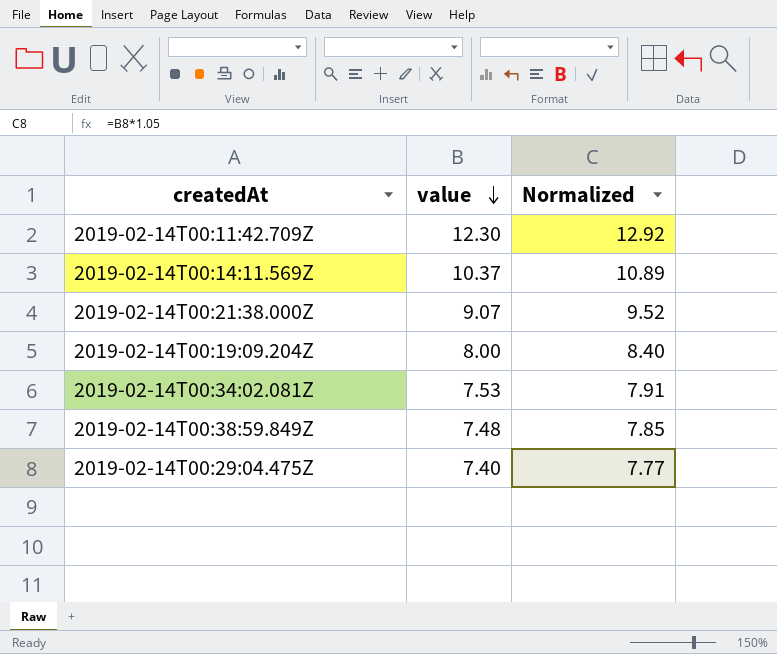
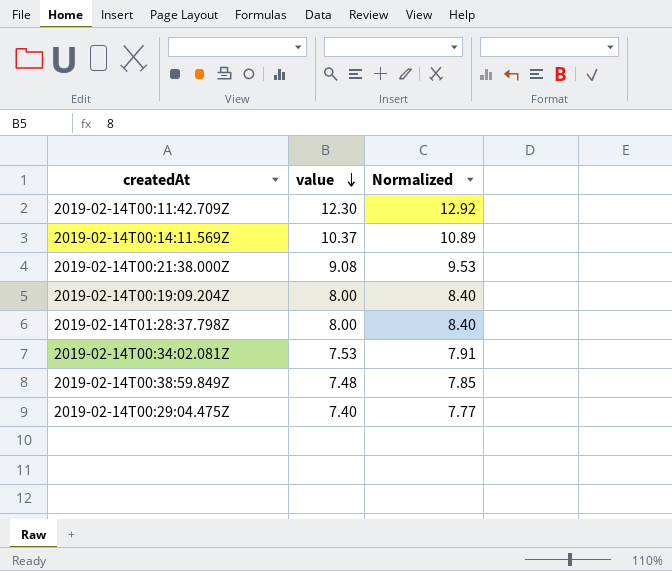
2019-02-14T00:21:38.000Z | value: 9.07 -> 9.08
2019-02-14T00:21:38.000Z | Normalized: 9.52 -> 9.53
row 2019-02-14T01:28:37.798Z: none -> 8.00 | 8.40

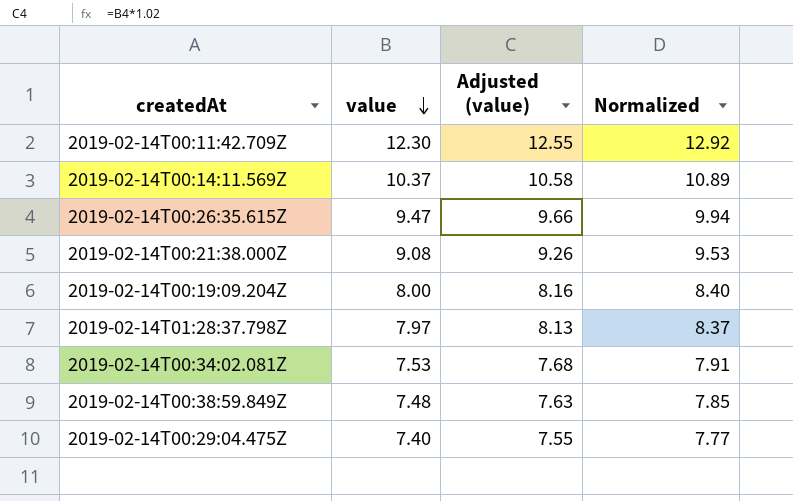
column Adjusted (value) | formula: none -> [value] * 1.02
row 2019-02-14T00:26:35.615Z: none -> 9.47 | 9.66 | 9.94
2019-02-14T01:28:37.798Z | value: 8.00 -> 7.97
2019-02-14T01:28:37.798Z | Normalized: 8.40 -> 8.37

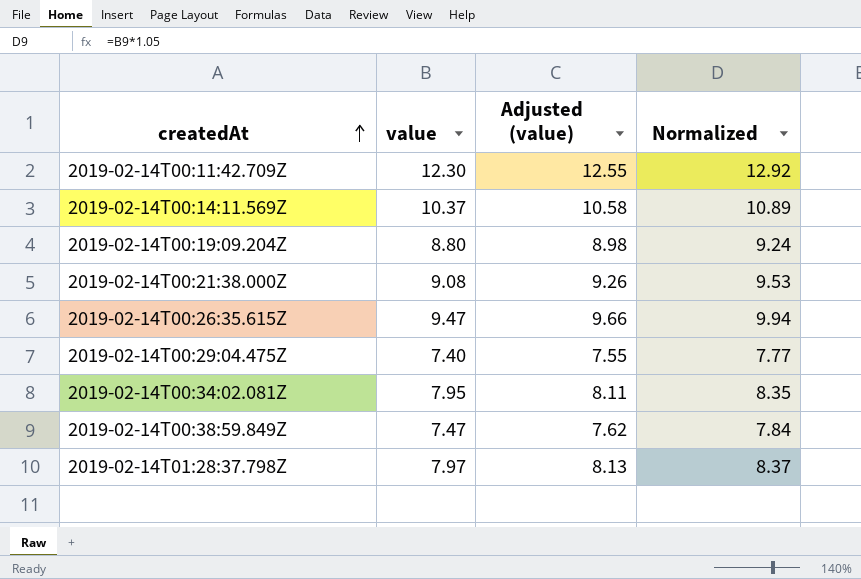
row order: value descending -> createdAt ascending
2019-02-14T00:19:09.204Z | value: 8.00 -> 8.80
2019-02-14T00:19:09.204Z | Adjusted (value): 8.16 -> 8.98
2019-02-14T00:19:09.204Z | Normalized: 8.40 -> 9.24
2019-02-14T00:34:02.081Z | value: 7.53 -> 7.95
2019-02-14T00:34:02.081Z | Adjusted (value): 7.68 -> 8.11
2019-02-14T00:34:02.081Z | Normalized: 7.91 -> 8.35
2019-02-14T00:38:59.849Z | value: 7.48 -> 7.47
2019-02-14T00:38:59.849Z | Adjusted (value): 7.63 -> 7.62
2019-02-14T00:38:59.849Z | Normalized: 7.85 -> 7.84

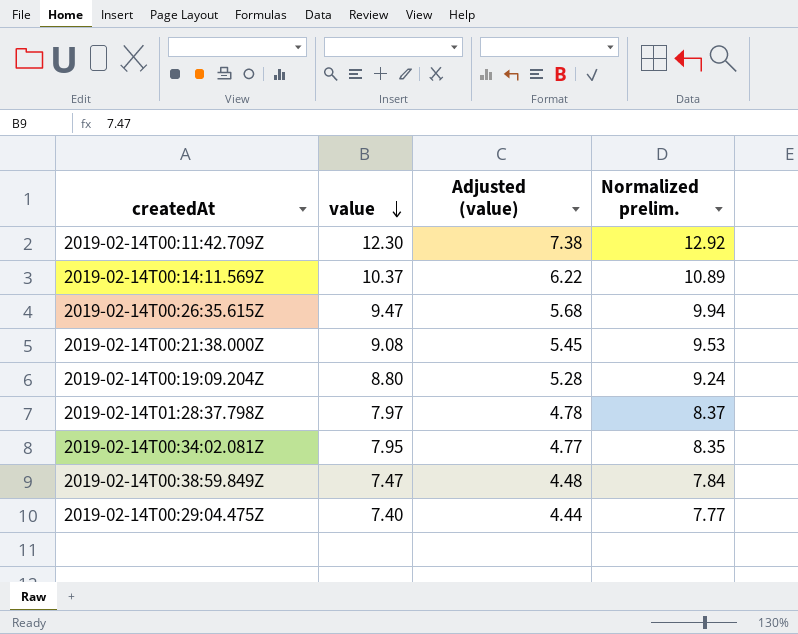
row order: createdAt ascending -> value descending
column Adjusted (value) | formula: [value] * 1.02 -> [value] * 0.6
column name: Normalized -> Normalized prelim.

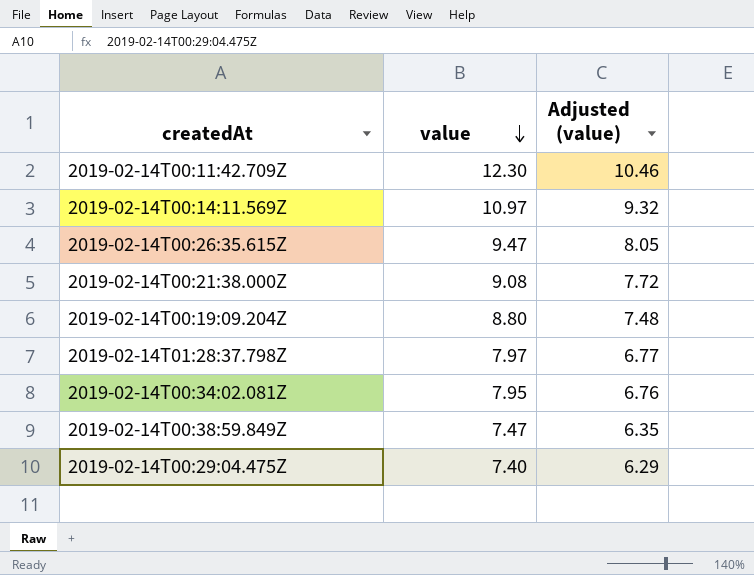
column Normalized prelim. | formula: [value] * 1.05 -> none
column Adjusted (value) | formula: [value] * 0.6 -> [value] * 0.85
2019-02-14T00:14:11.569Z | value: 10.37 -> 10.97

